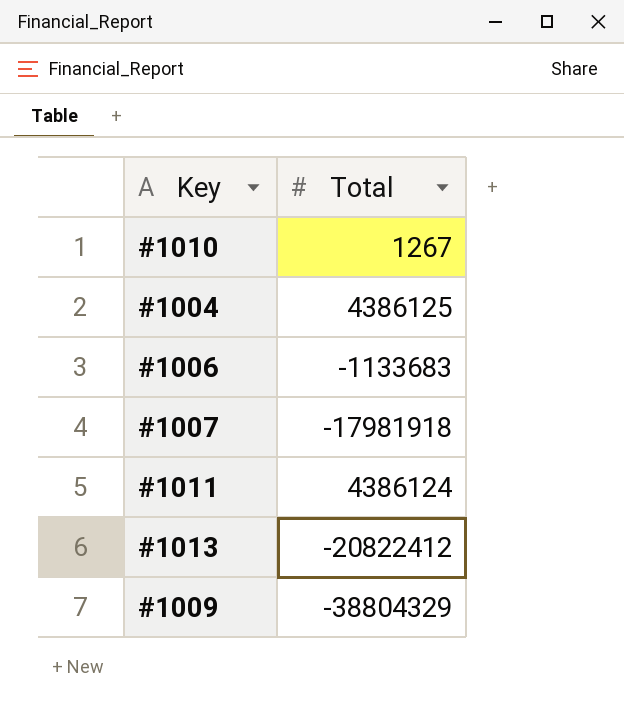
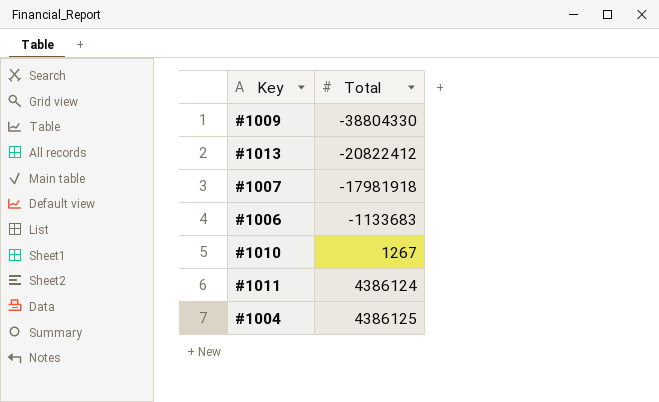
row order: none -> Total ascending
#1009 | Total: -38804329 -> -38804330

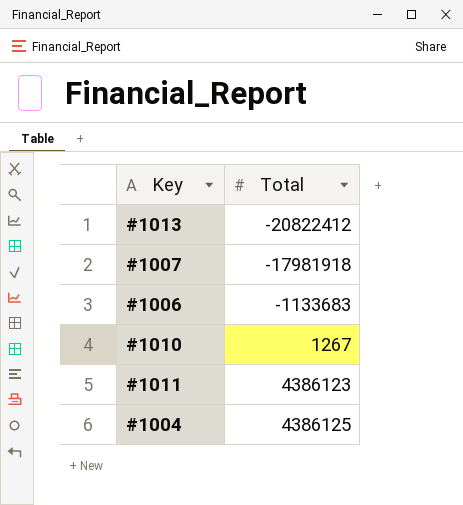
row #1009: -38804330 -> none
#1011 | Total: 4386124 -> 4386123

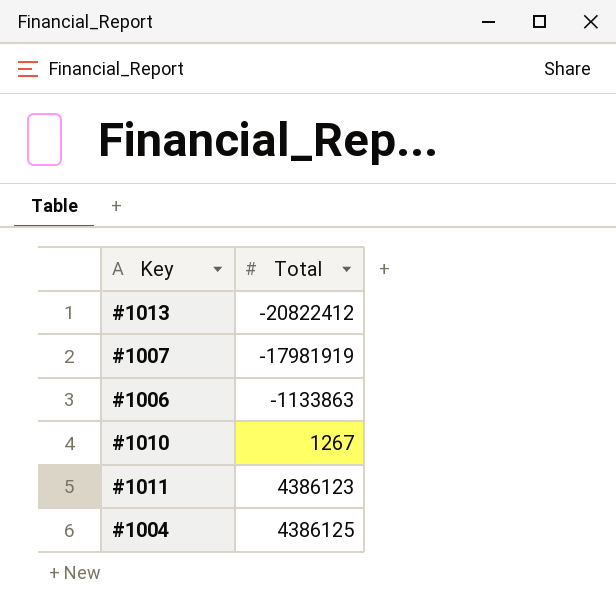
#1007 | Total: -17981918 -> -17981919
#1006 | Total: -1133683 -> -1133863

